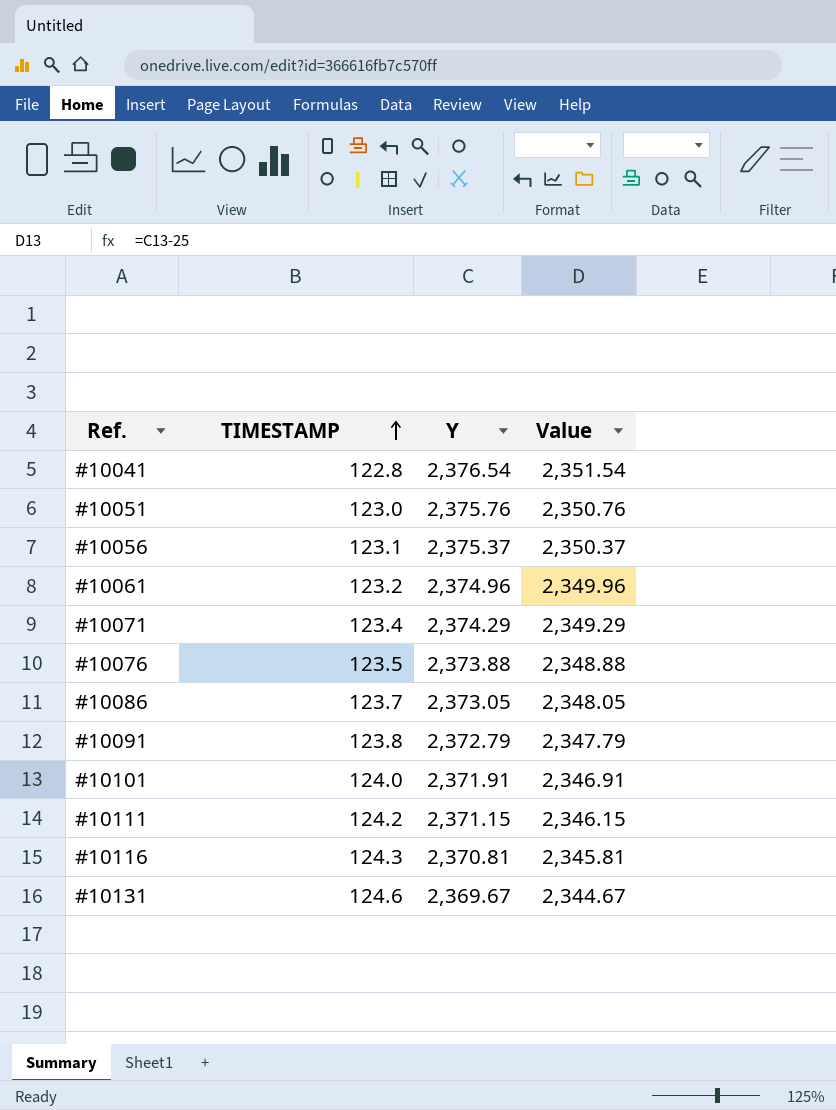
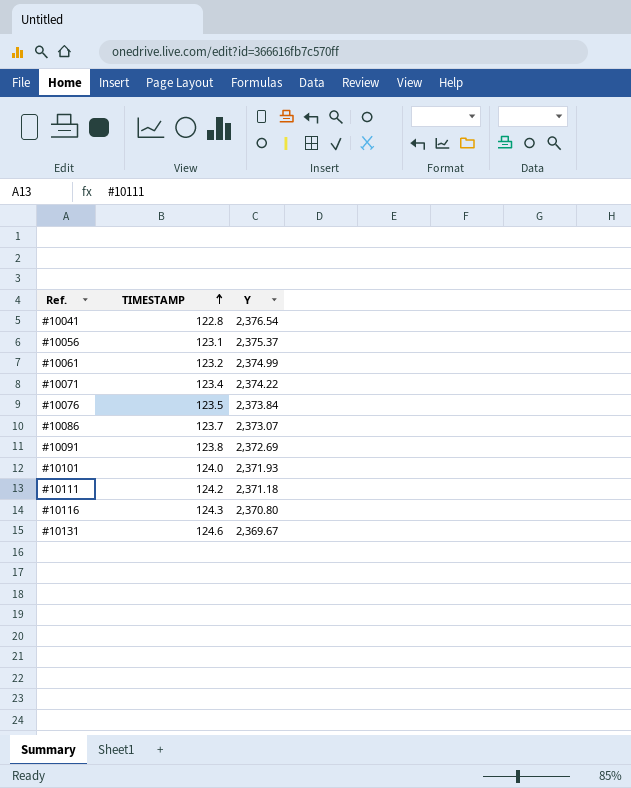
column Value | formula: [Y] - 25 -> none
row #10051: 123.0 | 2,375.76 | 2,350.76 -> none
#10061 | Y: 2,374.96 -> 2,374.99
#10071 | Y: 2,374.29 -> 2,374.22
#10076 | Y: 2,373.88 -> 2,373.84
#10086 | Y: 2,373.05 -> 2,373.07
#10091 | Y: 2,372.79 -> 2,372.69
#10101 | Y: 2,371.91 -> 2,371.93
#10111 | Y: 2,371.15 -> 2,371.18
#10116 | Y: 2,370.81 -> 2,370.80

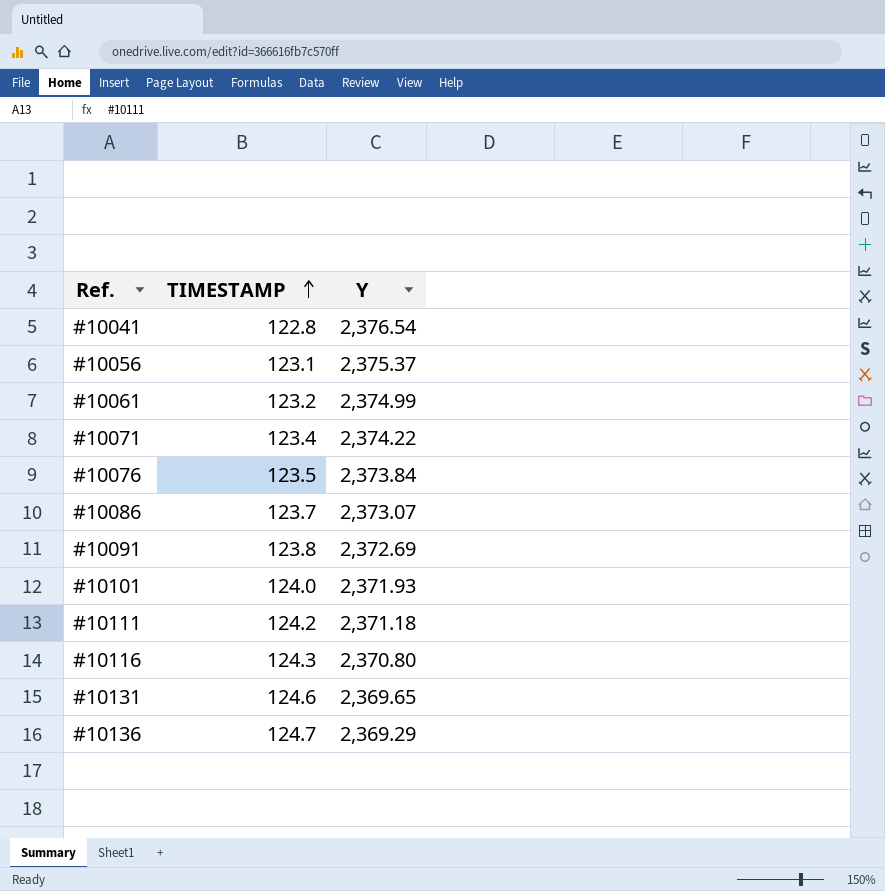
#10131 | Y: 2,369.67 -> 2,369.65
row #10136: none -> 124.7 | 2,369.29

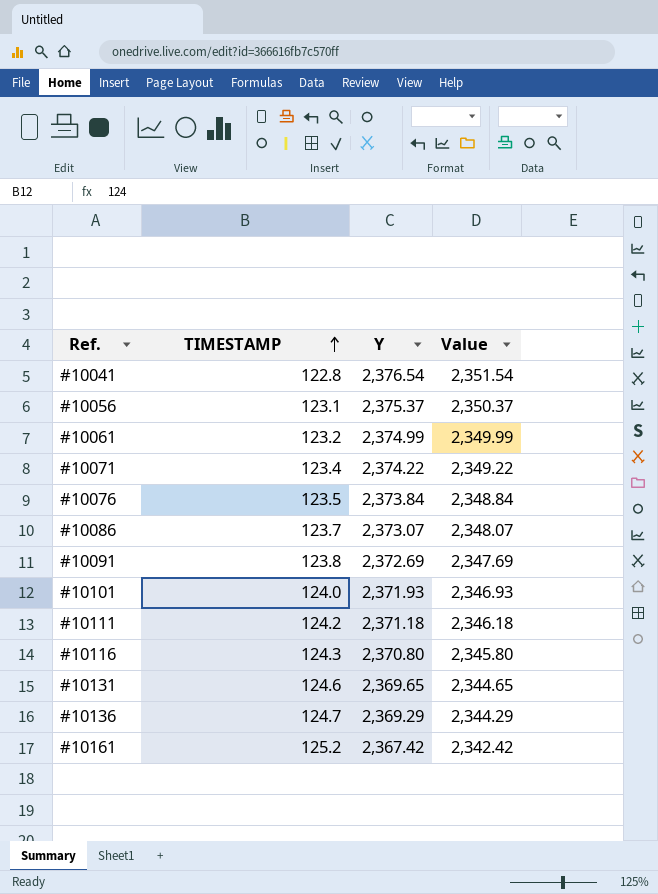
column Value | formula: none -> [Y] - 25
row #10161: none -> 125.2 | 2,367.42 | 2,342.42

